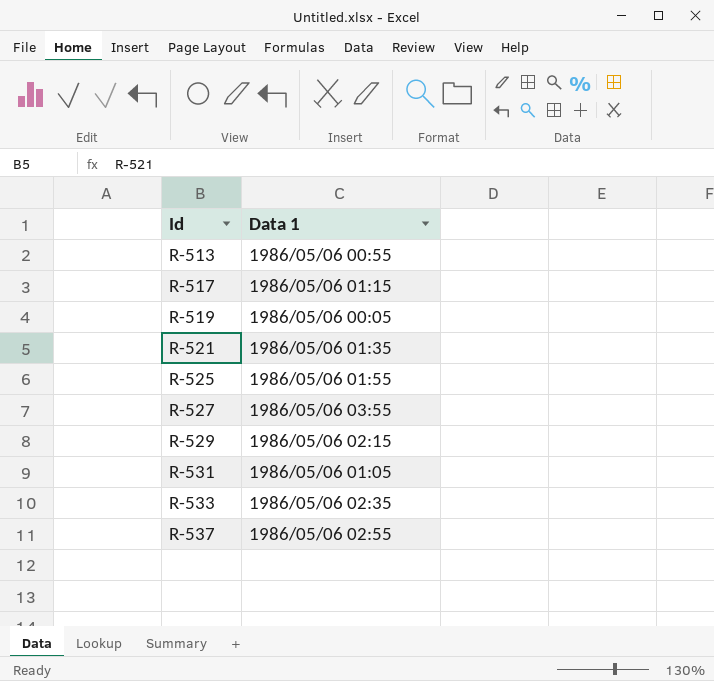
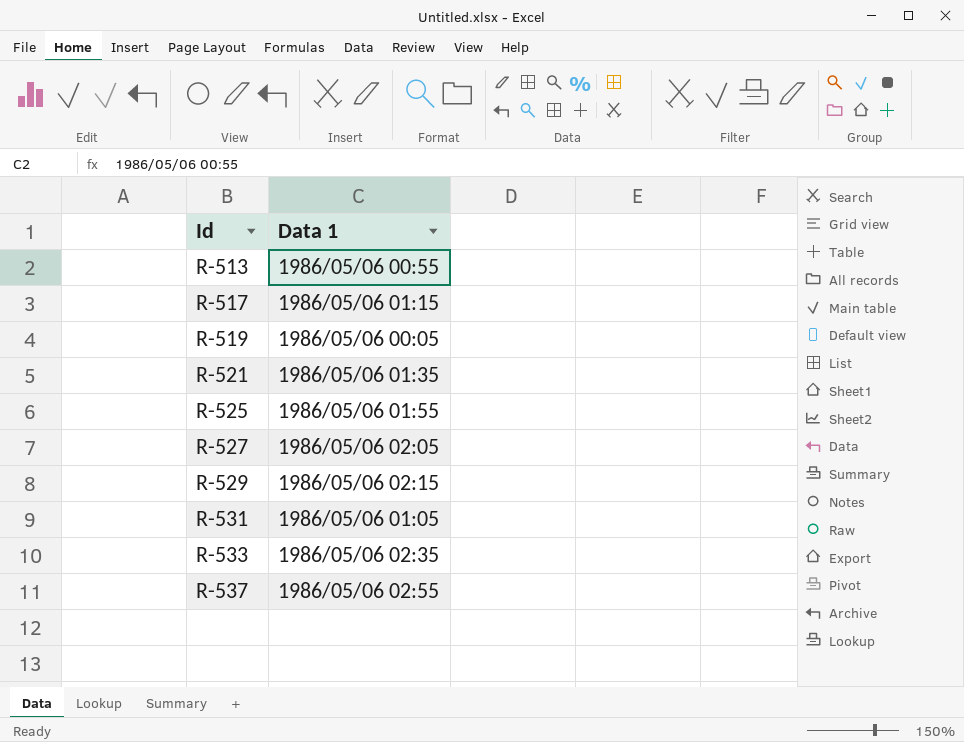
R-527 | Data 1: 1986/05/06 03:55 -> 1986/05/06 02:05

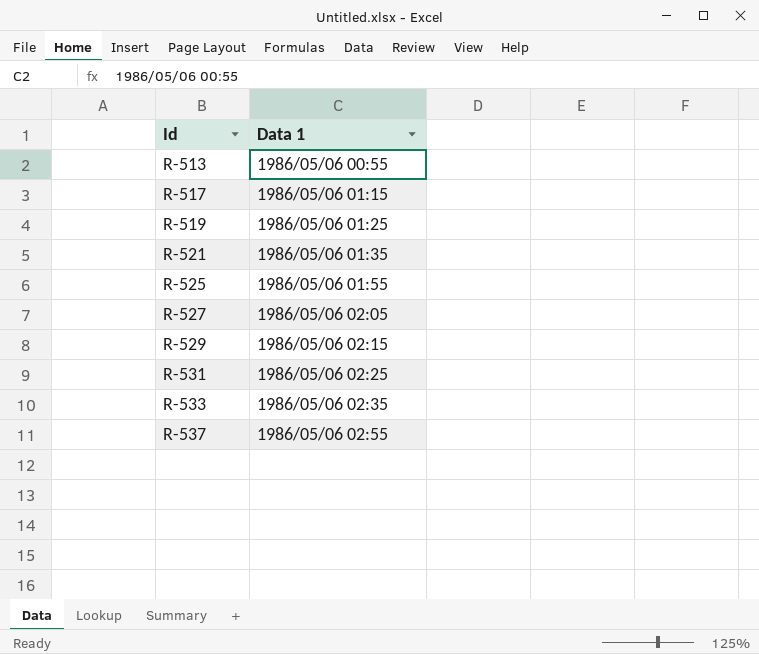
R-519 | Data 1: 1986/05/06 00:05 -> 1986/05/06 01:25
R-531 | Data 1: 1986/05/06 01:05 -> 1986/05/06 02:25

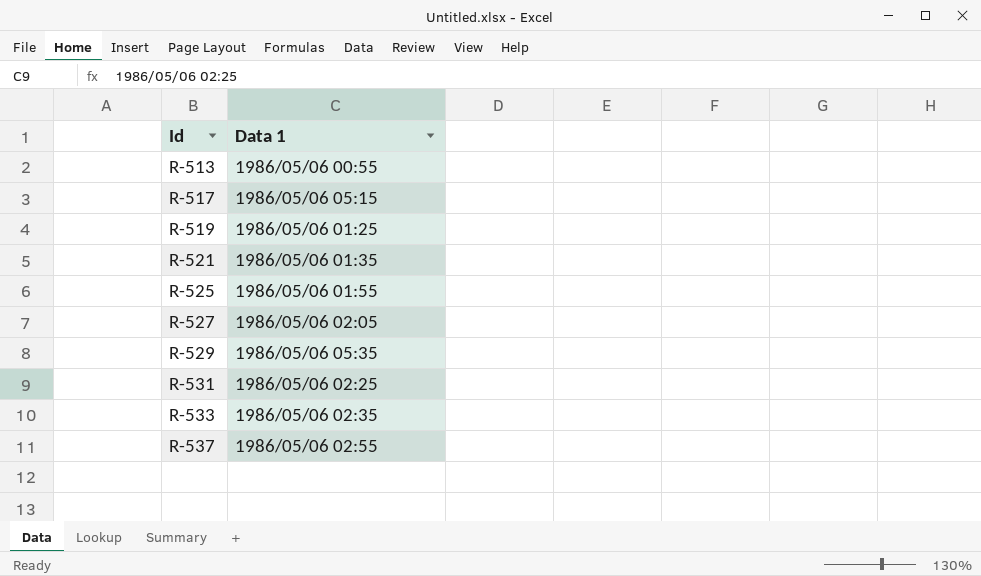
R-517 | Data 1: 1986/05/06 01:15 -> 1986/05/06 05:15
R-529 | Data 1: 1986/05/06 02:15 -> 1986/05/06 05:35

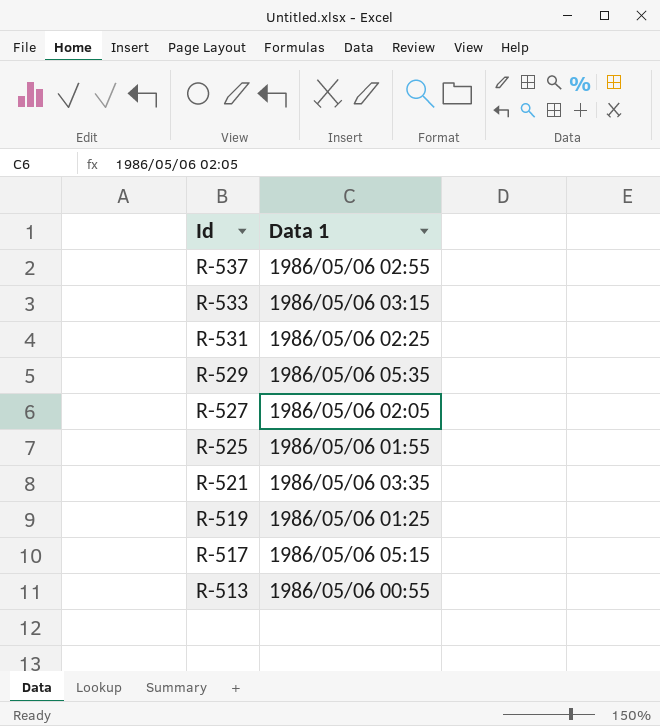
row order: Id ascending -> Id descending
R-533 | Data 1: 1986/05/06 02:35 -> 1986/05/06 03:15
R-521 | Data 1: 1986/05/06 01:35 -> 1986/05/06 03:35

